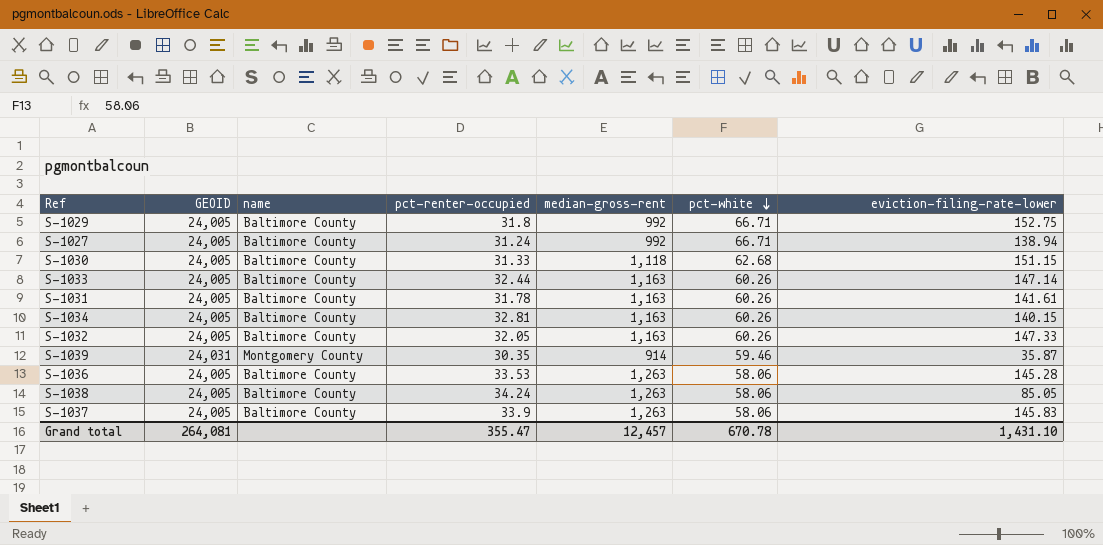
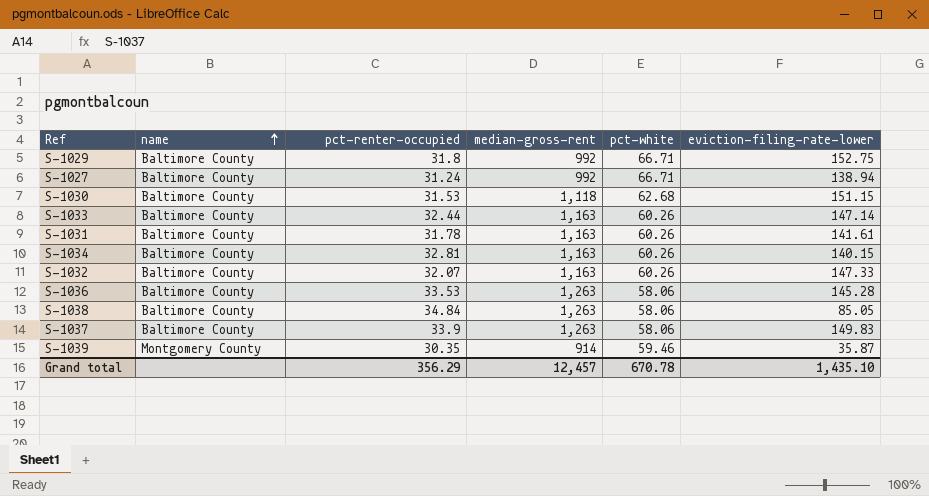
row order: pct-white descending -> name ascending
column GEOID | position: 2 -> none
S-1030 | pct-renter-occupied: 31.33 -> 31.53
S-1032 | pct-renter-occupied: 32.05 -> 32.07
S-1038 | pct-renter-occupied: 34.24 -> 34.84
S-1037 | eviction-filing-rate-lower: 145.83 -> 149.83
Grand total | pct-renter-occupied: 355.47 -> 356.29
Grand total | eviction-filing-rate-lower: 1,431.10 -> 1,435.10

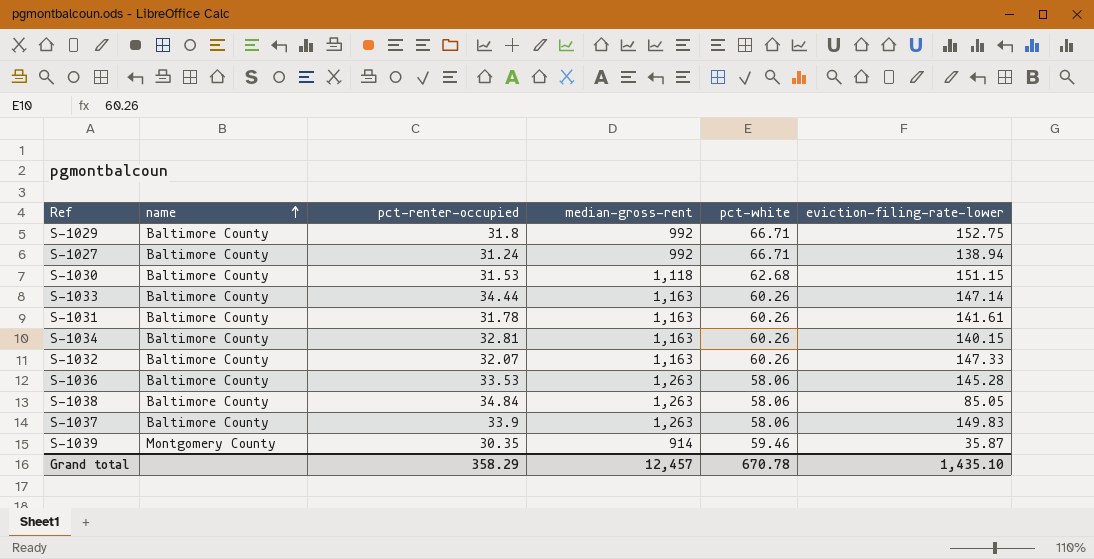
S-1033 | pct-renter-occupied: 32.44 -> 34.44
Grand total | pct-renter-occupied: 356.29 -> 358.29

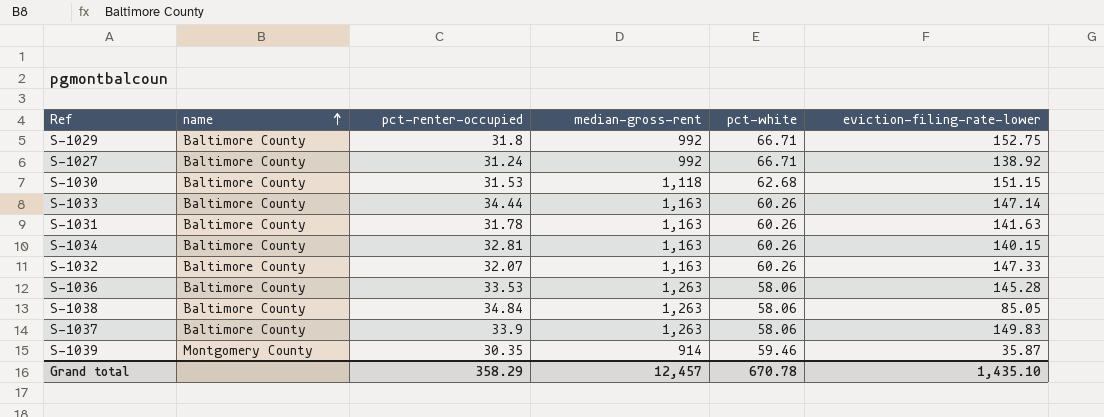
S-1027 | eviction-filing-rate-lower: 138.94 -> 138.92
S-1031 | eviction-filing-rate-lower: 141.61 -> 141.63

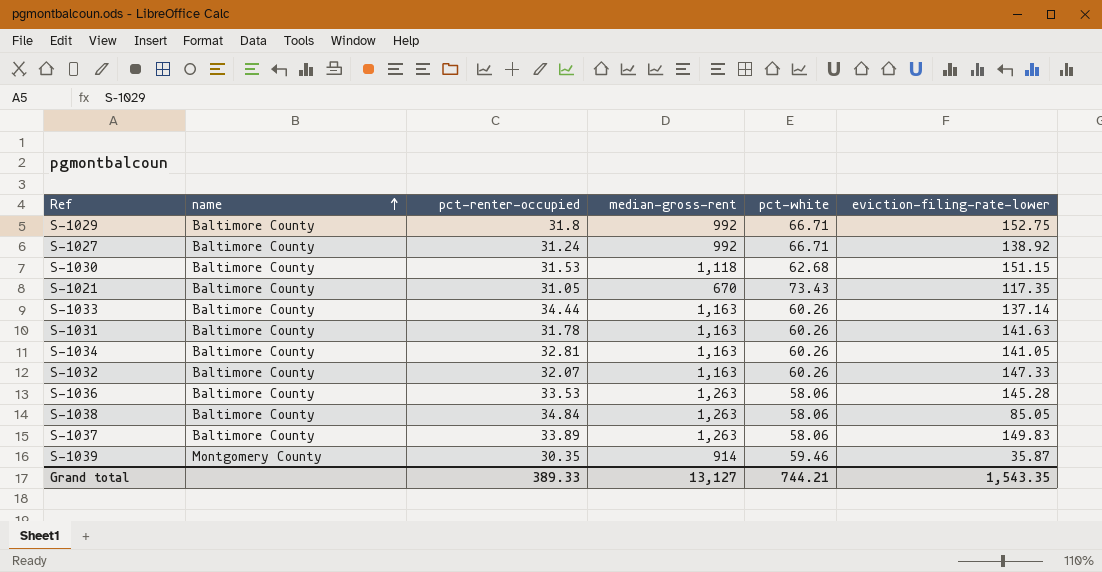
row S-1021: none -> Baltimore County | 31.05 | 670 | 73.43 | 117.35
S-1033 | eviction-filing-rate-lower: 147.14 -> 137.14
S-1034 | eviction-filing-rate-lower: 140.15 -> 141.05
S-1037 | pct-renter-occupied: 33.9 -> 33.89
Grand total | pct-renter-occupied: 358.29 -> 389.33
Grand total | median-gross-rent: 12,457 -> 13,127
Grand total | pct-white: 670.78 -> 744.21
Grand total | eviction-filing-rate-lower: 1,435.10 -> 1,543.35

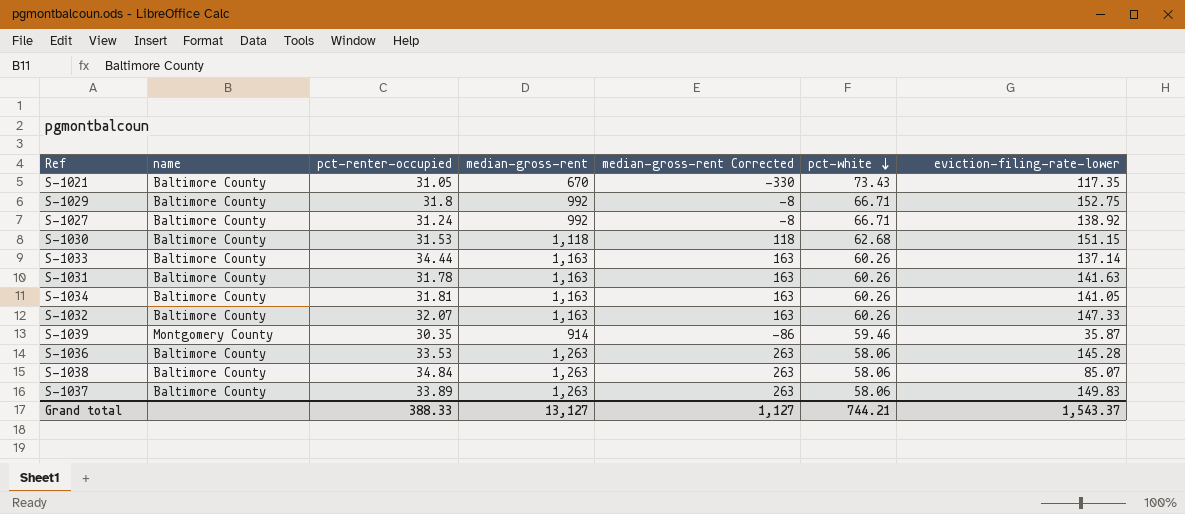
row order: name ascending -> pct-white descending
column median-gross-rent Corrected | formula: none -> [median-gross-rent] - 1000
S-1034 | pct-renter-occupied: 32.81 -> 31.81
S-1038 | eviction-filing-rate-lower: 85.05 -> 85.07
Grand total | pct-renter-occupied: 389.33 -> 388.33
Grand total | eviction-filing-rate-lower: 1,543.35 -> 1,543.37

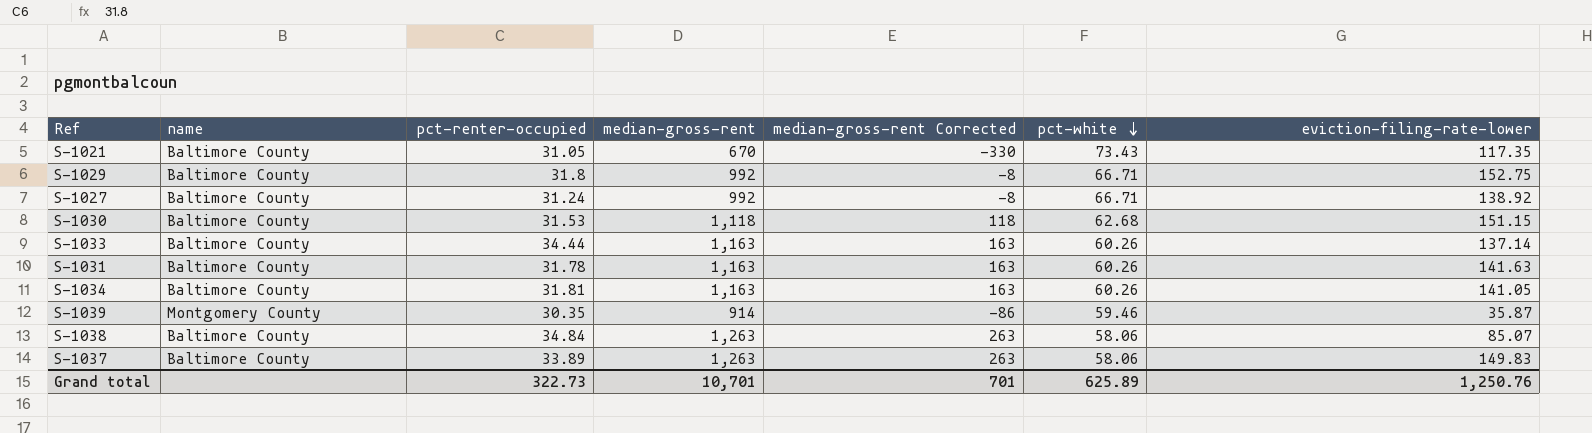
row S-1032: Baltimore County | 32.07 | 1,163 | 163 | 60.26 | 147.33 -> none
row S-1036: Baltimore County | 33.53 | 1,263 | 263 | 58.06 | 145.28 -> none
Grand total | pct-renter-occupied: 388.33 -> 322.73
Grand total | median-gross-rent: 13,127 -> 10,701
Grand total | median-gross-rent Corrected: 1,127 -> 701
Grand total | pct-white: 744.21 -> 625.89
Grand total | eviction-filing-rate-lower: 1,543.37 -> 1,250.76

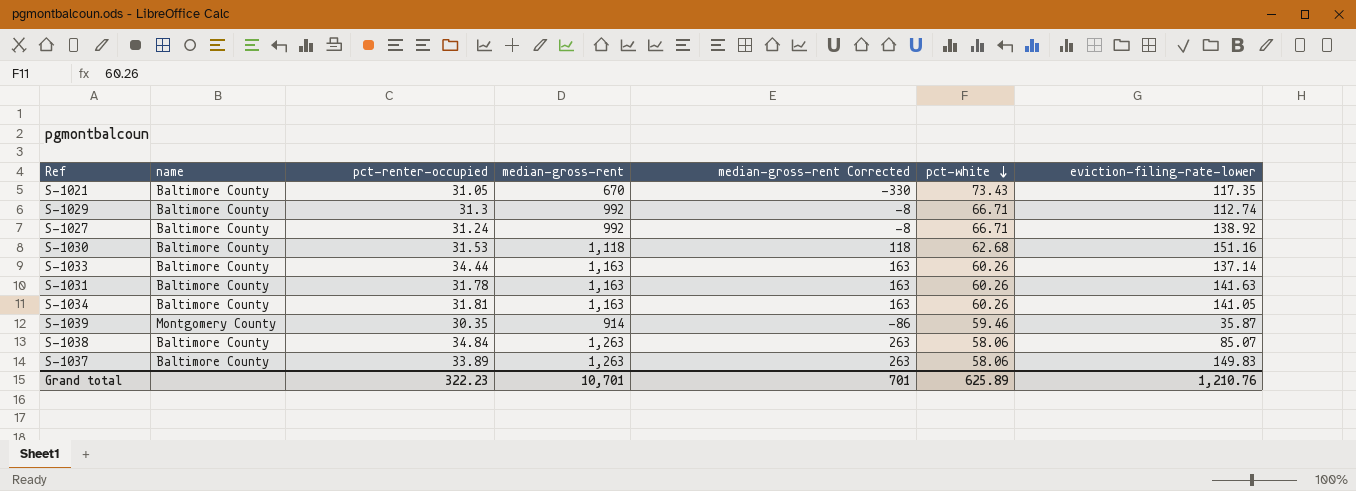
S-1029 | pct-renter-occupied: 31.8 -> 31.3
S-1029 | eviction-filing-rate-lower: 152.75 -> 112.74
S-1030 | eviction-filing-rate-lower: 151.15 -> 151.16
Grand total | pct-renter-occupied: 322.73 -> 322.23
Grand total | eviction-filing-rate-lower: 1,250.76 -> 1,210.76

